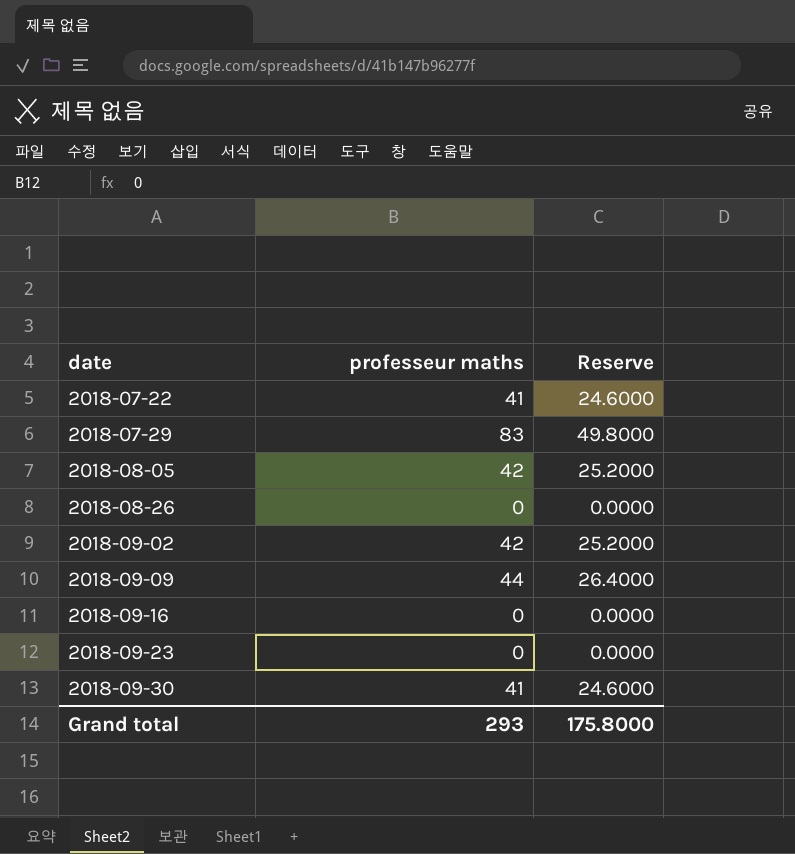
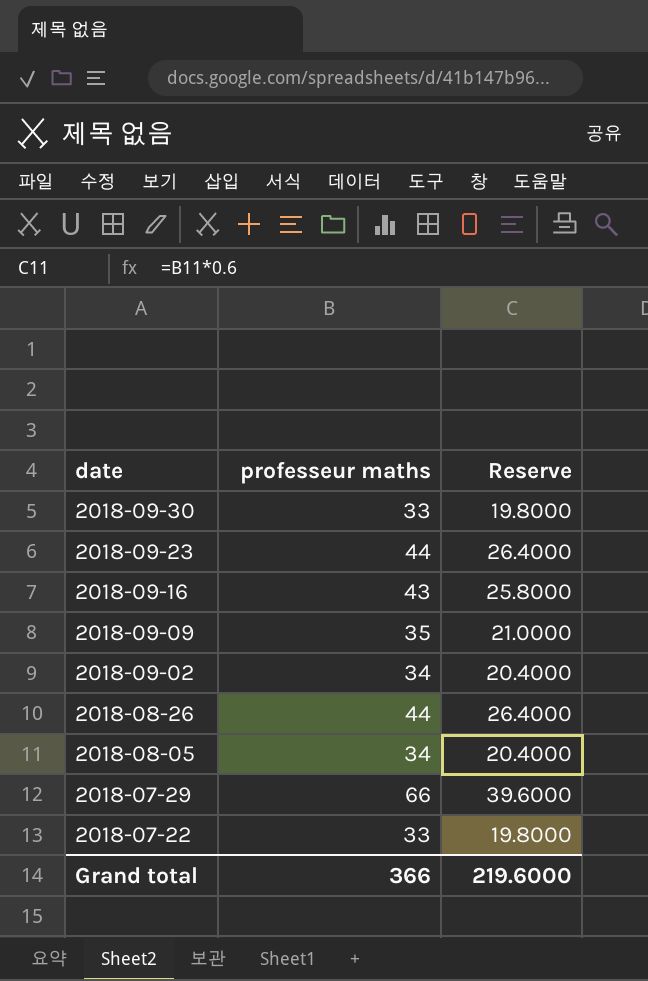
row order: date ascending -> date descending
2018-09-30 | professeur maths: 41 -> 33
2018-09-30 | Reserve: 24.6000 -> 19.8000
2018-09-23 | professeur maths: 0 -> 44
2018-09-23 | Reserve: 0.0000 -> 26.4000
2018-09-16 | professeur maths: 0 -> 43
2018-09-16 | Reserve: 0.0000 -> 25.8000
2018-09-09 | professeur maths: 44 -> 35
2018-09-09 | Reserve: 26.4000 -> 21.0000
2018-09-02 | professeur maths: 42 -> 34
2018-09-02 | Reserve: 25.2000 -> 20.4000
2018-08-26 | professeur maths: 0 -> 44
2018-08-26 | Reserve: 0.0000 -> 26.4000
2018-08-05 | professeur maths: 42 -> 34
2018-08-05 | Reserve: 25.2000 -> 20.4000
2018-07-29 | professeur maths: 83 -> 66
2018-07-29 | Reserve: 49.8000 -> 39.6000
2018-07-22 | professeur maths: 41 -> 33
2018-07-22 | Reserve: 24.6000 -> 19.8000
Grand total | professeur maths: 293 -> 366
Grand total | Reserve: 175.8000 -> 219.6000

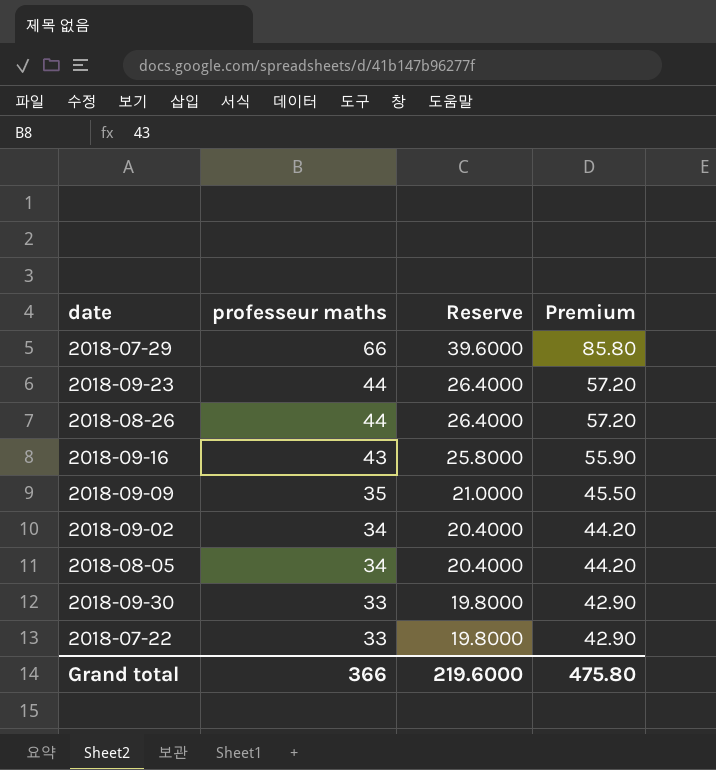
row order: date descending -> professeur maths descending
column Premium | formula: none -> [professeur maths] * 1.3

